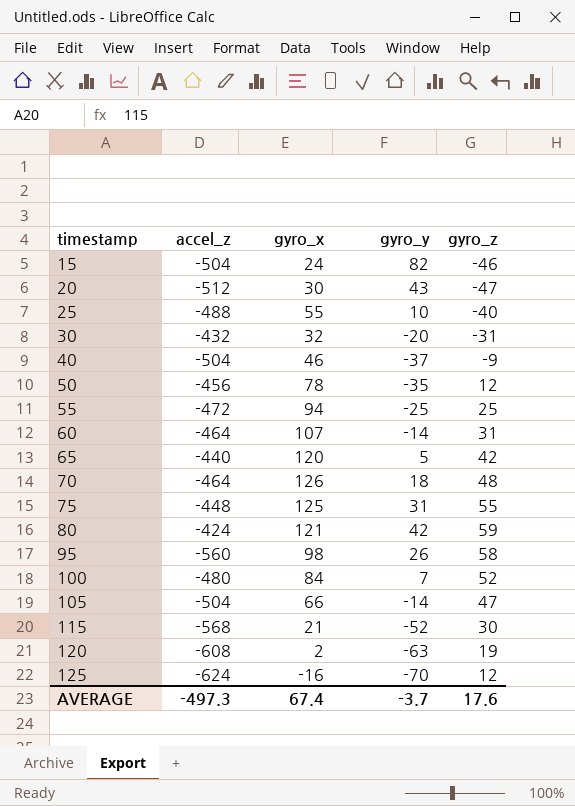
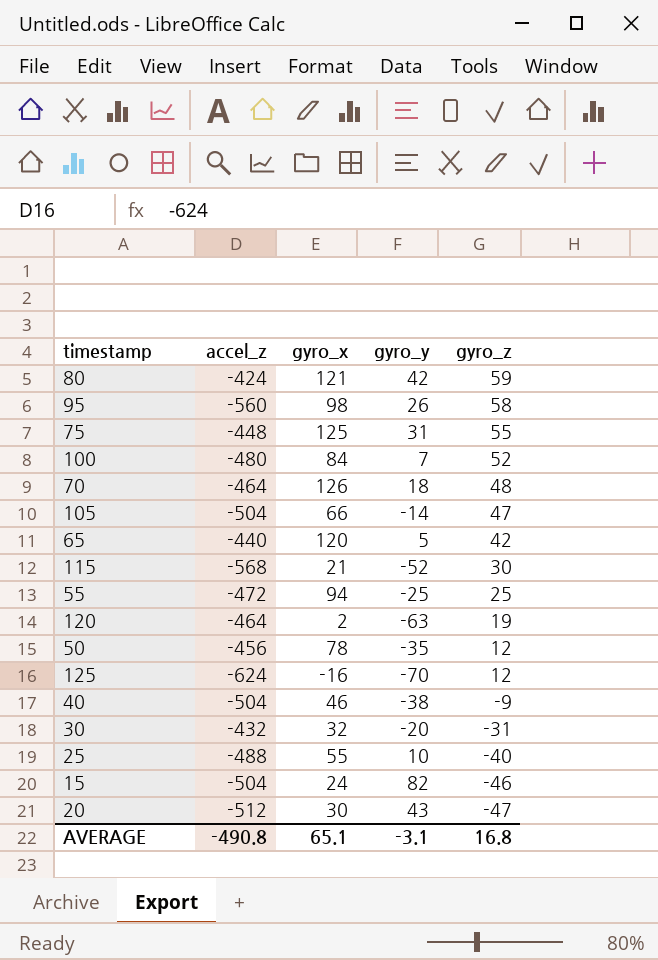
row order: timestamp ascending -> gyro_z descending
row 60: -464 | 107 | -14 | 31 -> none
120 | accel_z: -608 -> -464
40 | gyro_y: -37 -> -38
AVERAGE | accel_z: -497.3 -> -490.8
AVERAGE | gyro_x: 67.4 -> 65.1
AVERAGE | gyro_y: -3.7 -> -3.1
AVERAGE | gyro_z: 17.6 -> 16.8

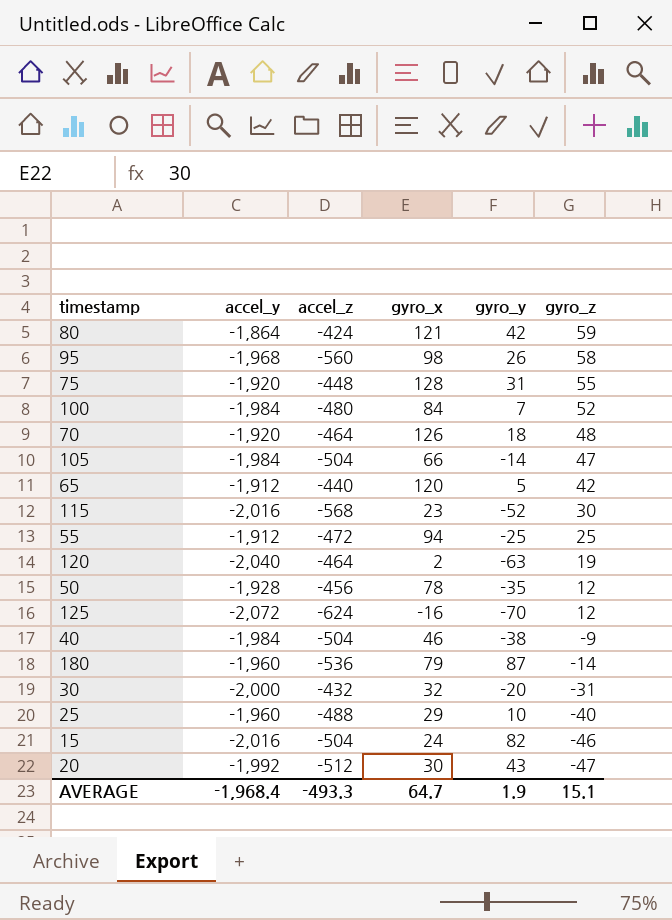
column accel_y | position: none -> 2
75 | gyro_x: 125 -> 128
115 | gyro_x: 21 -> 23
row 180: none -> -1,960 | -536 | 79 | 87 | -14
25 | gyro_x: 55 -> 29
AVERAGE | accel_z: -490.8 -> -493.3
AVERAGE | gyro_x: 65.1 -> 64.7
AVERAGE | gyro_y: -3.1 -> 1.9
AVERAGE | gyro_z: 16.8 -> 15.1

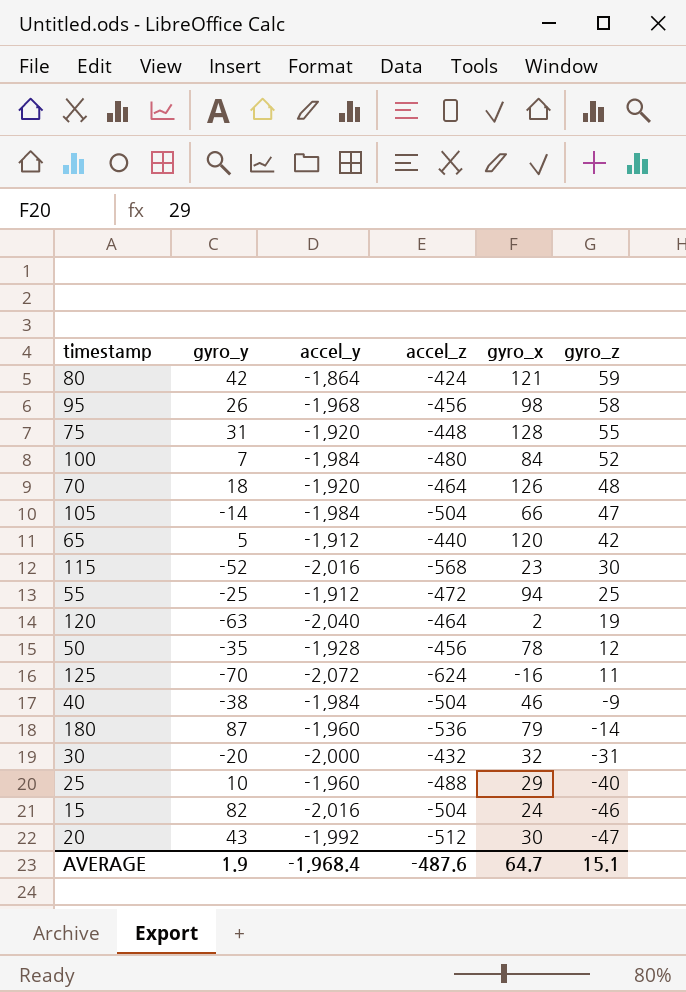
column gyro_y | position: 5 -> 2
95 | accel_z: -560 -> -456
125 | gyro_z: 12 -> 11
AVERAGE | accel_z: -493.3 -> -487.6

